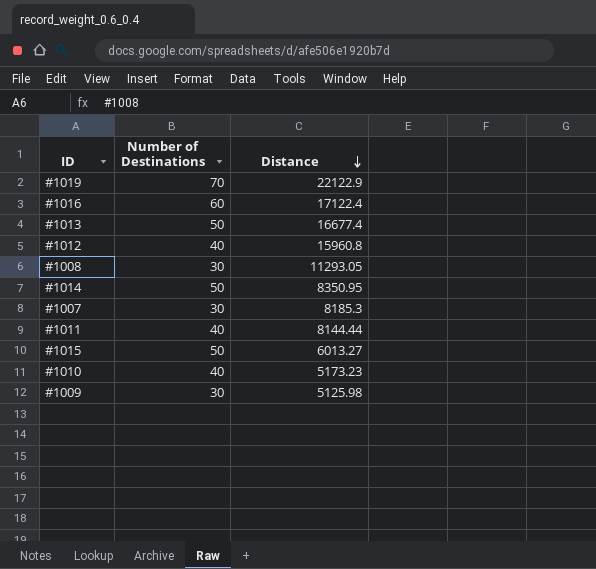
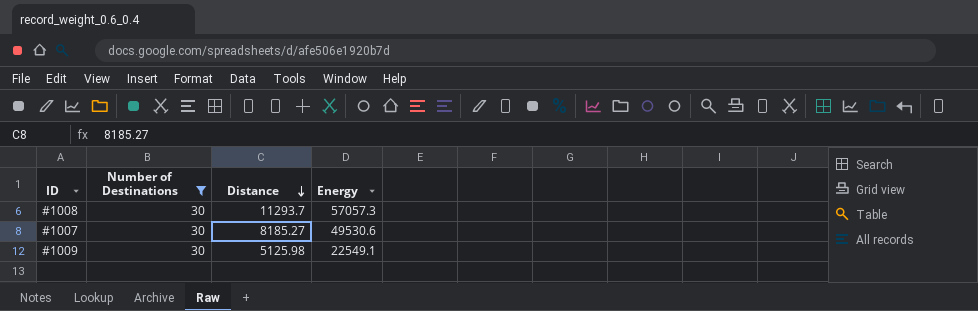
filter: none -> Number of Destinations = 30
column Energy | position: none -> 4
#1008 | Distance: 11293.05 -> 11293.7
#1007 | Distance: 8185.3 -> 8185.27

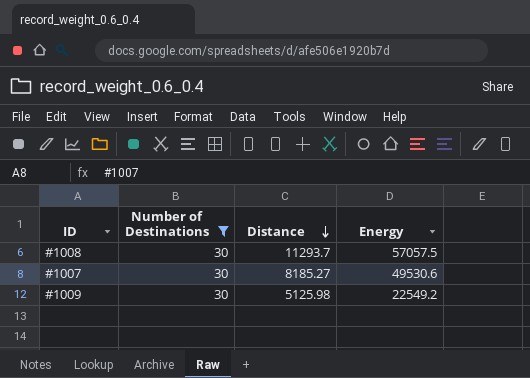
#1008 | Energy: 57057.3 -> 57057.5
#1009 | Energy: 22549.1 -> 22549.2

